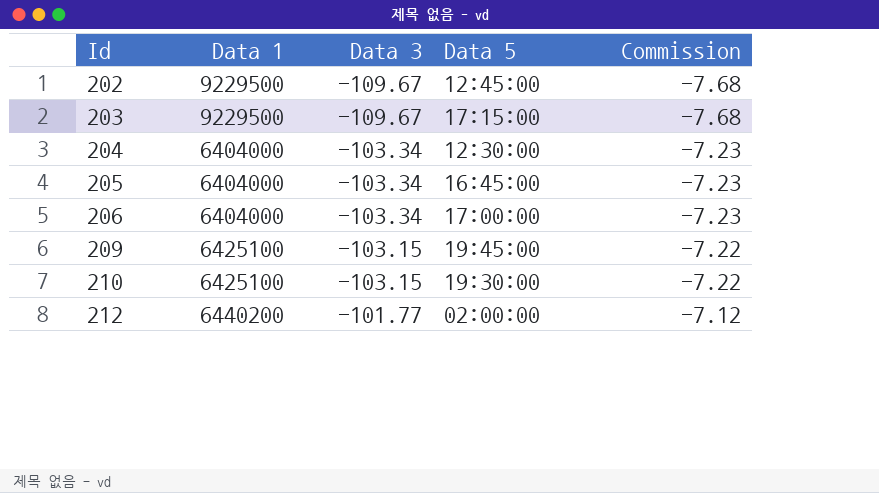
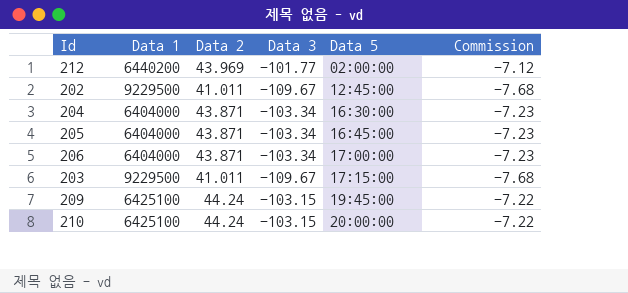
row order: Id ascending -> Data 5 ascending
column Data 2 | position: none -> 3
204 | Data 5: 12:30:00 -> 16:30:00
210 | Data 5: 19:30:00 -> 20:00:00

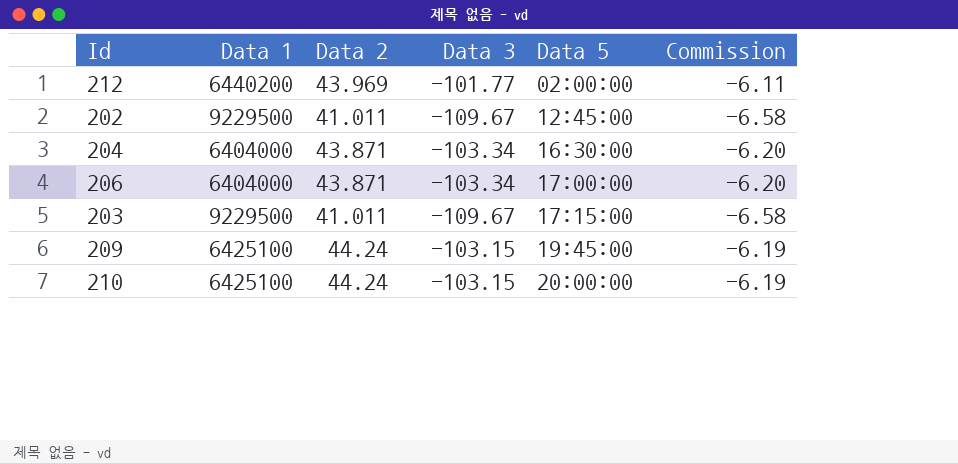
column Commission | formula: [Data 3] * 0.07 -> [Data 3] * 0.06
row 205: 6404000 | 43.871 | -103.34 | 16:45:00 | -7.23 -> none

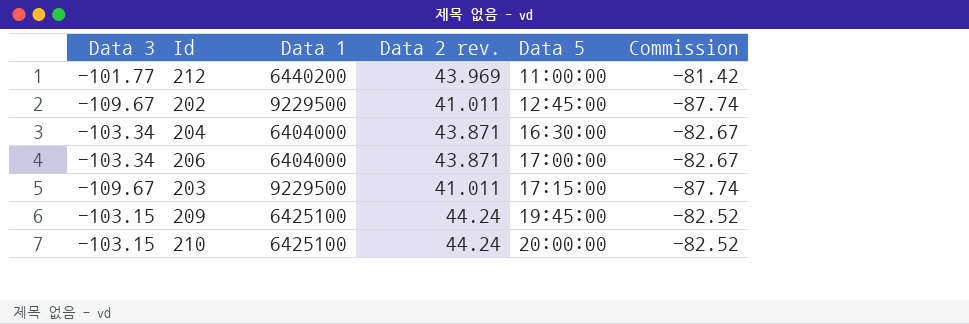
column Data 3 | position: 4 -> 1
column name: Data 2 -> Data 2 rev.
column Commission | formula: [Data 3] * 0.06 -> [Data 3] * 0.8
212 | Data 5: 02:00:00 -> 11:00:00

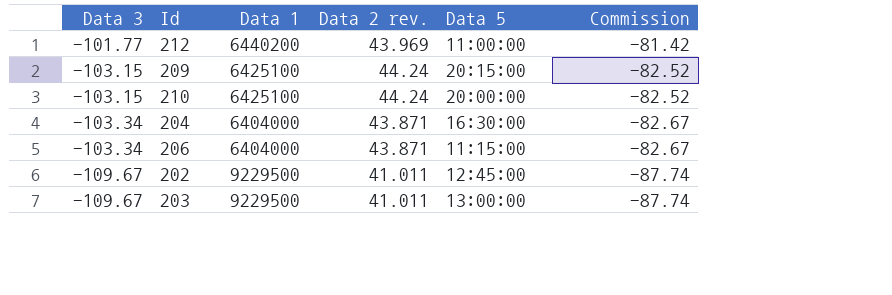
row order: Data 5 ascending -> Data 3 descending
209 | Data 5: 19:45:00 -> 20:15:00
206 | Data 5: 17:00:00 -> 11:15:00
203 | Data 5: 17:15:00 -> 13:00:00

